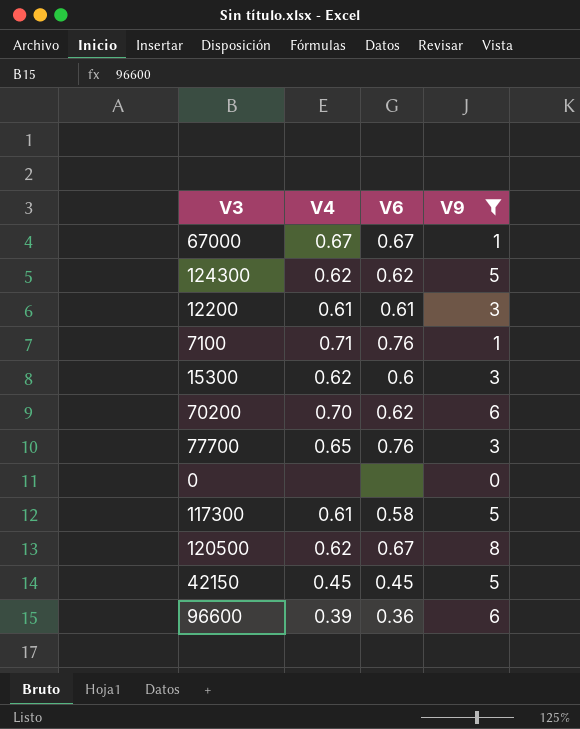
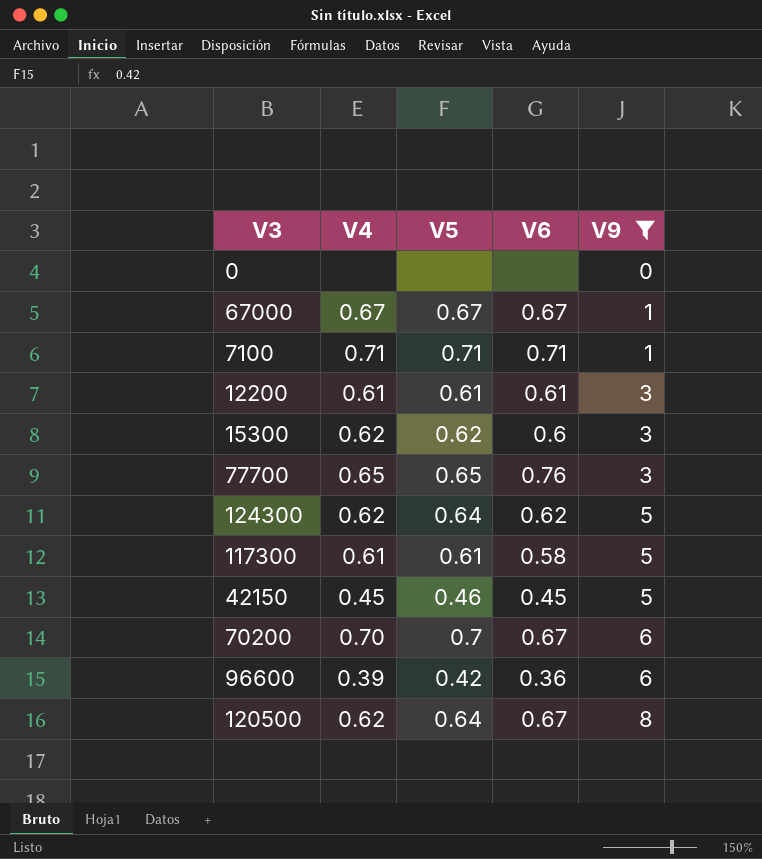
row order: none -> V9 ascending
column V5 | position: none -> 3
7100 | V6: 0.76 -> 0.71
70200 | V6: 0.62 -> 0.67

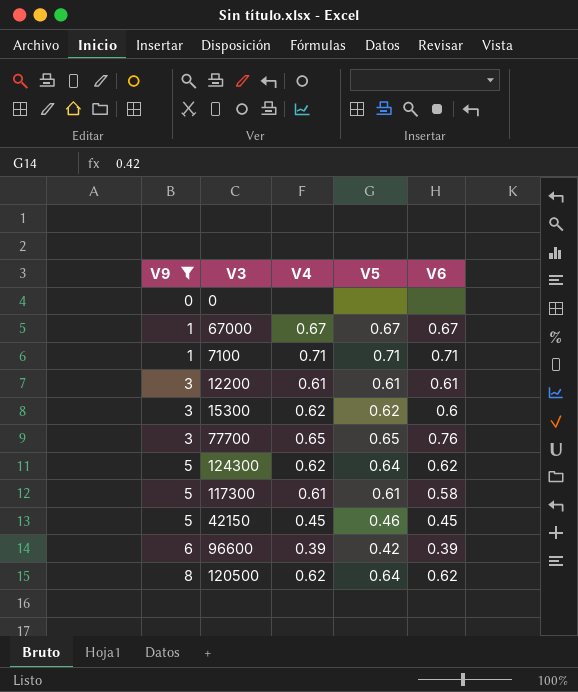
column V9 | position: 5 -> 1
row 70200: 0.70 | 0.7 | 0.67 | 6 -> none
96600 | V6: 0.36 -> 0.39
120500 | V6: 0.67 -> 0.62

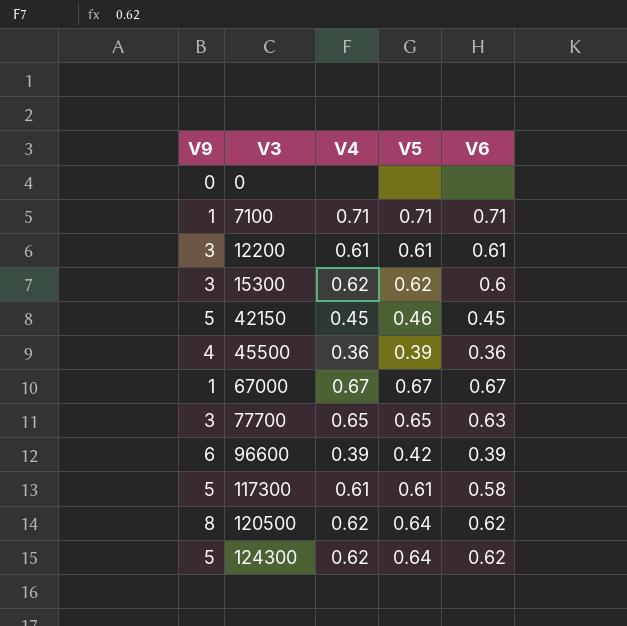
filter: V9 != 4 -> none
row order: V9 ascending -> V3 ascending
77700 | V6: 0.76 -> 0.63

